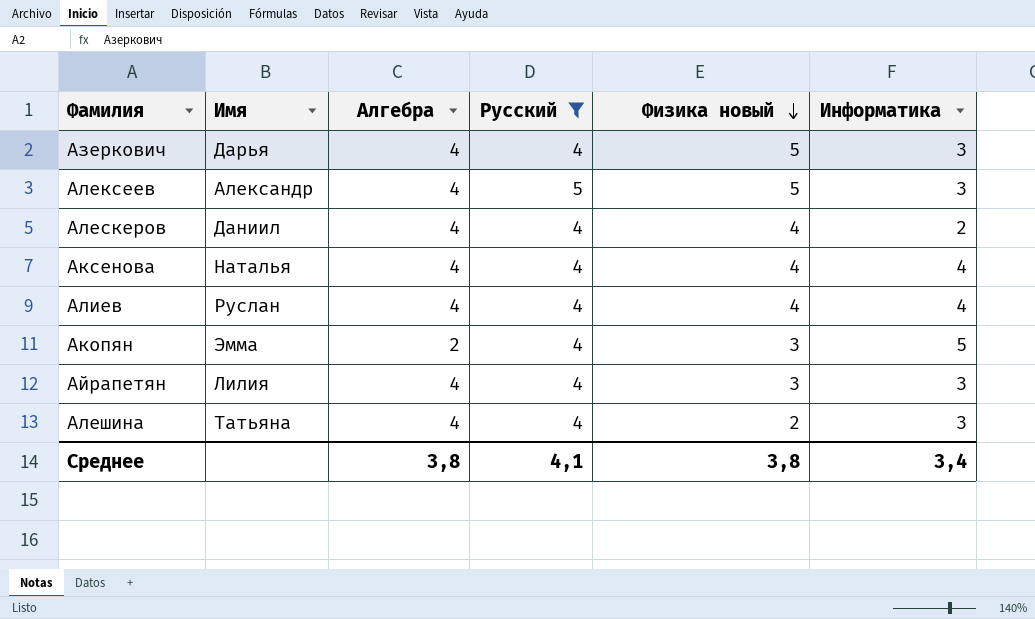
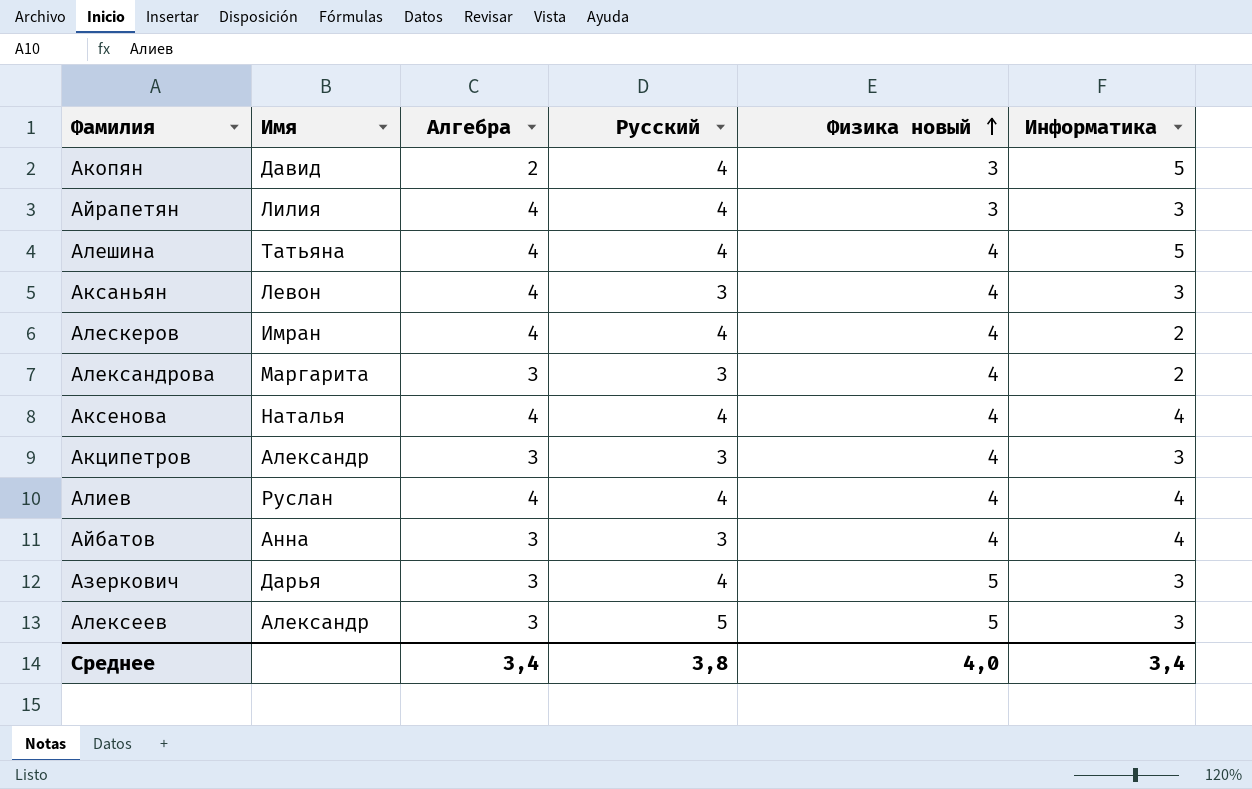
filter: Русский != 3 -> none
row order: Физика новый descending -> Физика новый ascending
Акопян | Имя: Эмма -> Давид
Алешина | Физика новый: 2 -> 4
Алешина | Информатика: 3 -> 5
Алескеров | Имя: Даниил -> Имран
Азеркович | Алгебра: 4 -> 3
Алексеев | Алгебра: 4 -> 3
Среднее | Алгебра: 3,8 -> 3,4
Среднее | Русский: 4,1 -> 3,8
Среднее | Физика новый: 3,8 -> 4,0

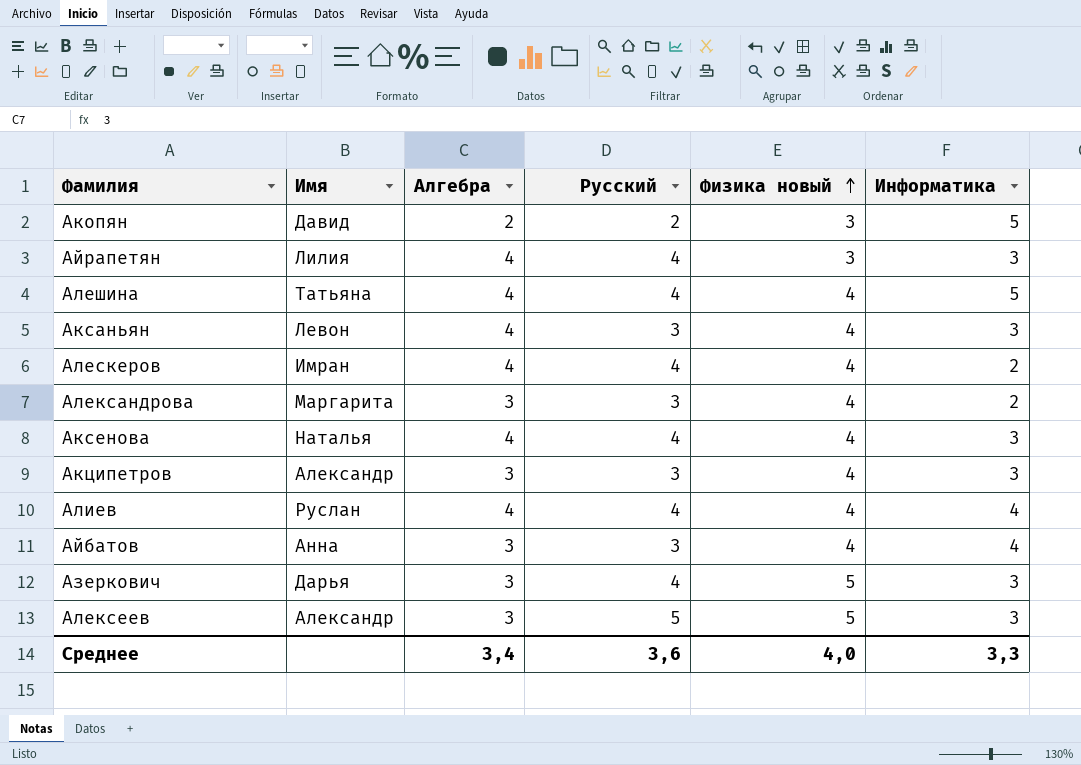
Акопян | Русский: 4 -> 2
Аксенова | Информатика: 4 -> 3
Среднее | Русский: 3,8 -> 3,6
Среднее | Информатика: 3,4 -> 3,3

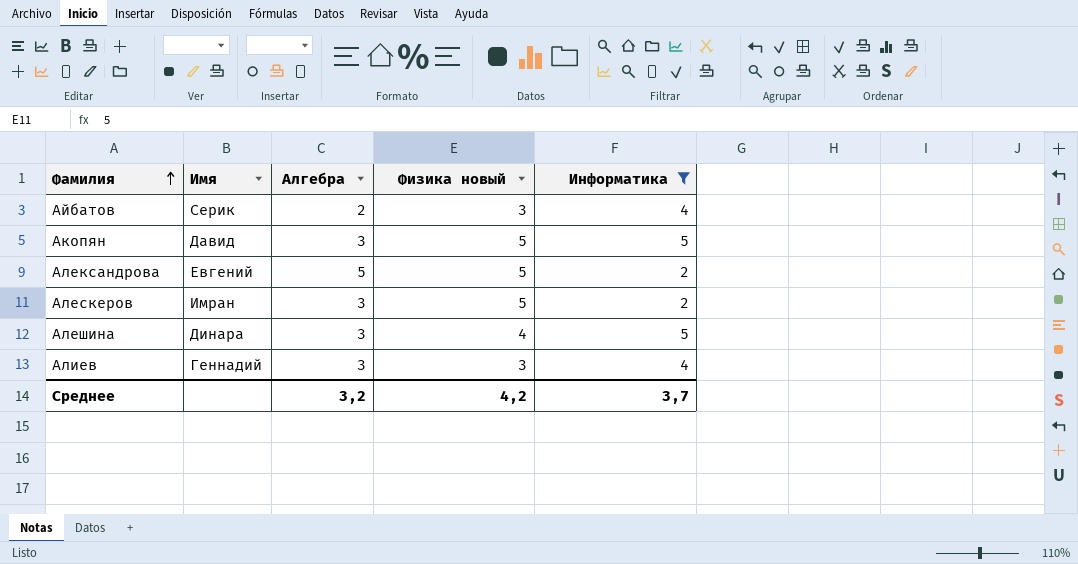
filter: none -> Информатика != 3
row order: Физика новый ascending -> Фамилия ascending
column Русский | position: 4 -> none
Айбатов | Имя: Анна -> Серик
Айбатов | Алгебра: 3 -> 2
Айбатов | Физика новый: 4 -> 3
Акопян | Алгебра: 2 -> 3
Акопян | Физика новый: 3 -> 5
Александрова | Имя: Маргарита -> Евгений
Александрова | Алгебра: 3 -> 5
Александрова | Физика новый: 4 -> 5
Алескеров | Алгебра: 4 -> 3
Алескеров | Физика новый: 4 -> 5
Алешина | Имя: Татьяна -> Динара
Алешина | Алгебра: 4 -> 3
Алиев | Имя: Руслан -> Геннадий
Алиев | Алгебра: 4 -> 3
Алиев | Физика новый: 4 -> 3
Среднее | Алгебра: 3,4 -> 3,2
Среднее | Физика новый: 4,0 -> 4,2
Среднее | Информатика: 3,3 -> 3,7

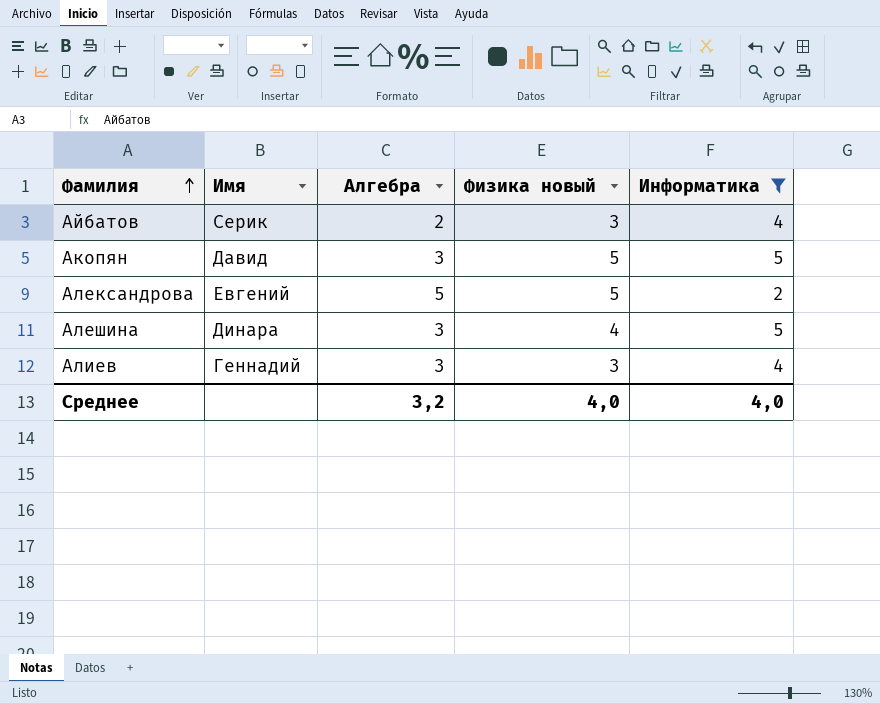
row Алескеров: Имран | 3 | 5 | 2 -> none
Среднее | Физика новый: 4,2 -> 4,0
Среднее | Информатика: 3,7 -> 4,0

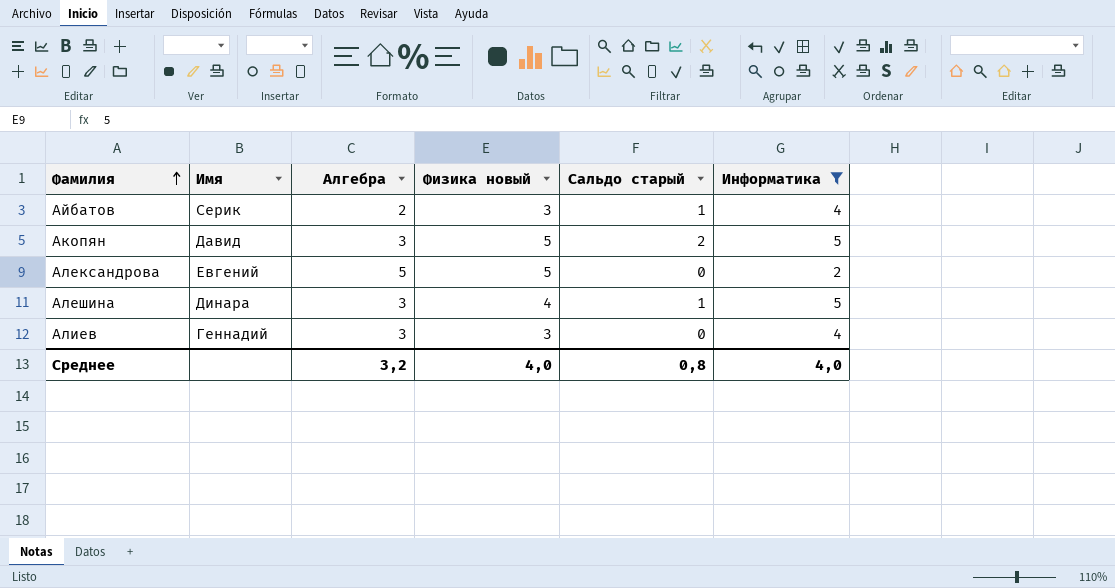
column Сальдо старый | formula: none -> [Физика новый] - [Алгебра]

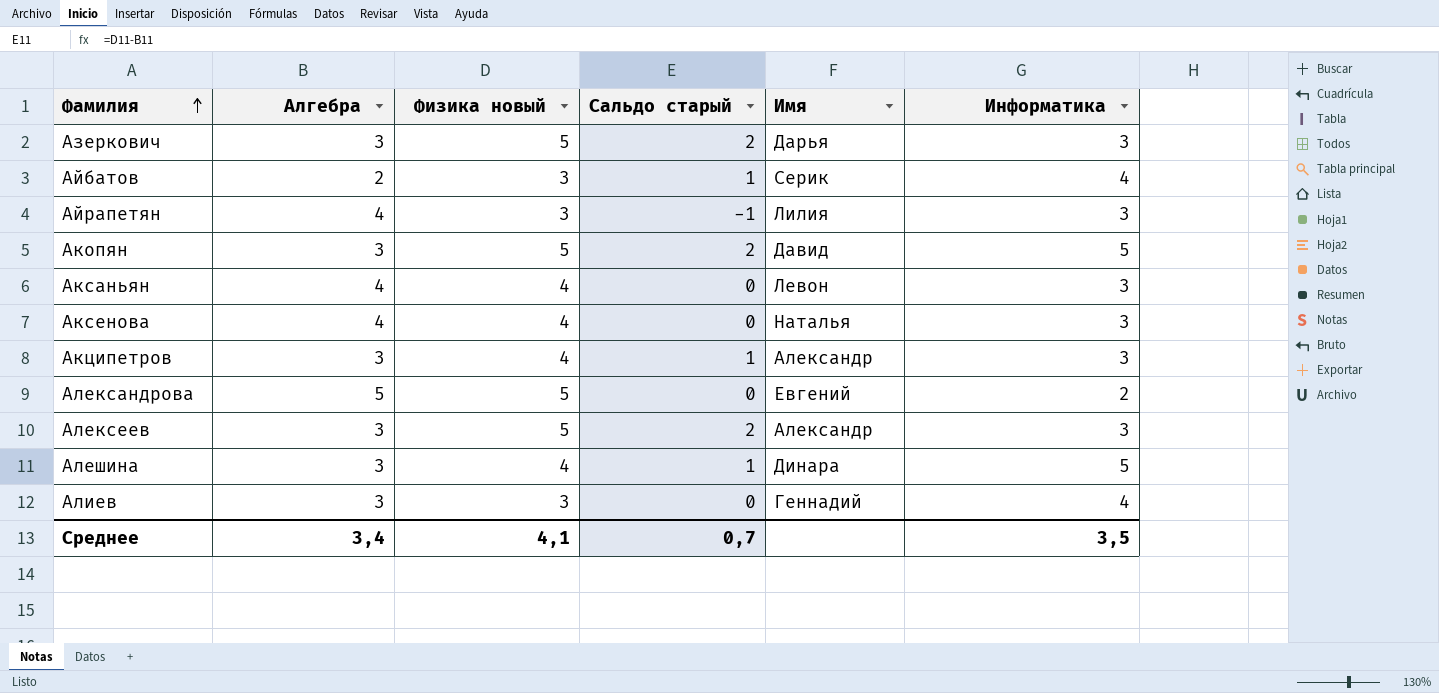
filter: Информатика != 3 -> none
column Имя | position: 2 -> 5
Среднее | Алгебра: 3,2 -> 3,4
Среднее | Физика новый: 4,0 -> 4,1
Среднее | Сальдо старый: 0,8 -> 0,7
Среднее | Информатика: 4,0 -> 3,5

